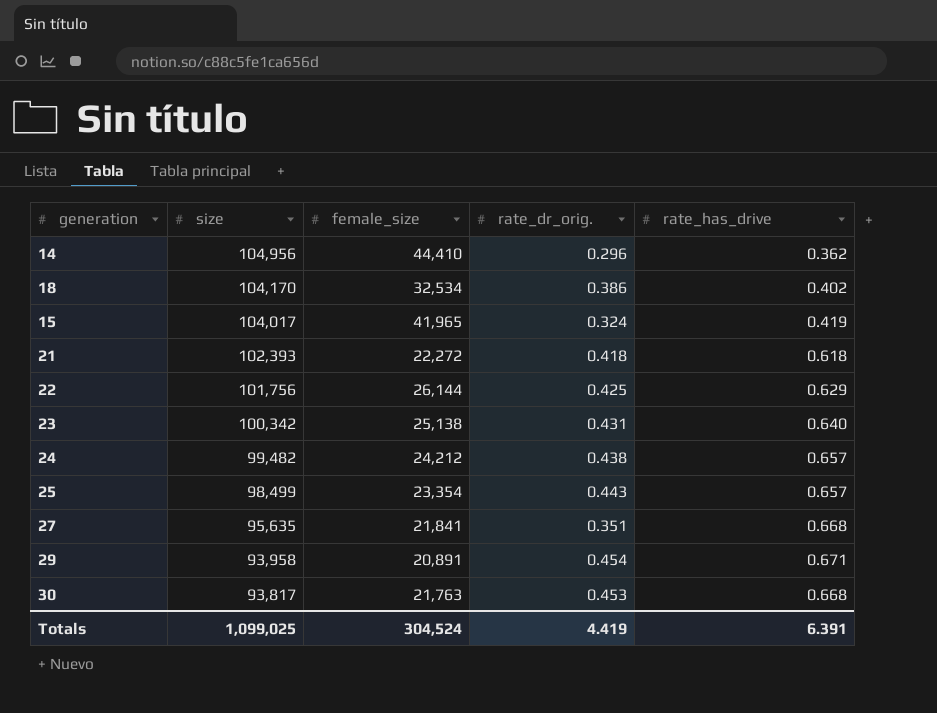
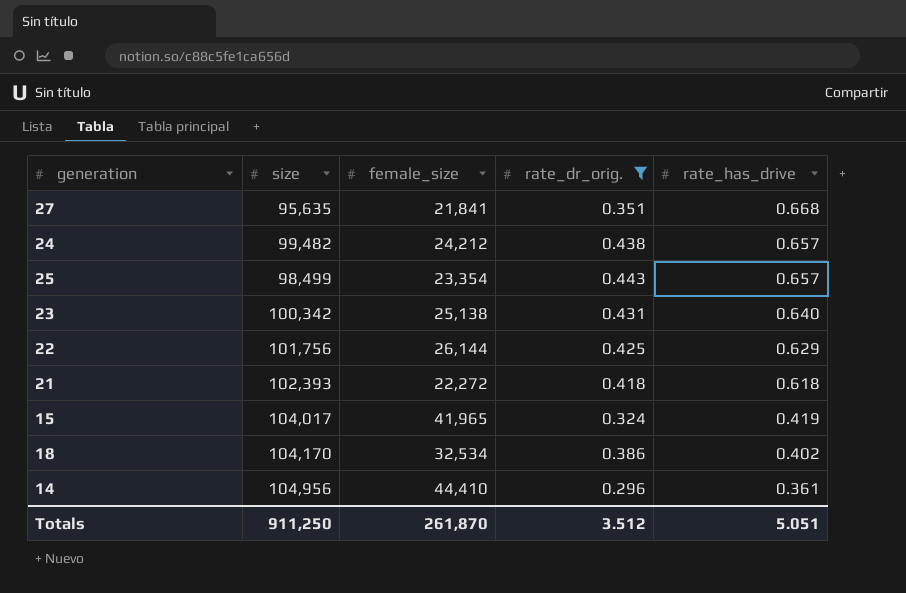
filter: none -> rate_dr_orig. <= 0.443
row order: size descending -> rate_has_drive descending
14 | rate_has_drive: 0.362 -> 0.361
Totals | size: 1,099,025 -> 911,250
Totals | female_size: 304,524 -> 261,870
Totals | rate_dr_orig.: 4.419 -> 3.512
Totals | rate_has_drive: 6.391 -> 5.051

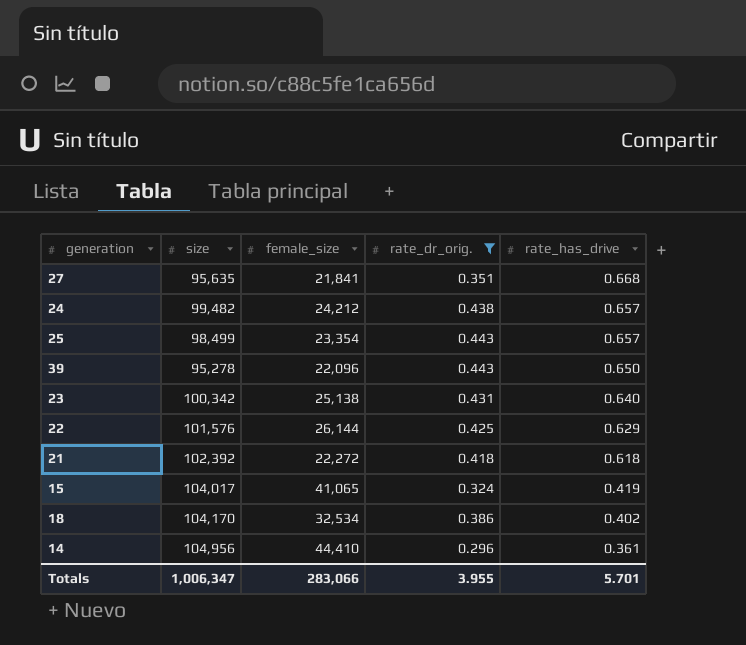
row 39: none -> 95,278 | 22,096 | 0.443 | 0.650
22 | size: 101,756 -> 101,576
21 | size: 102,393 -> 102,392
15 | female_size: 41,965 -> 41,065
Totals | size: 911,250 -> 1,006,347
Totals | female_size: 261,870 -> 283,066
Totals | rate_dr_orig.: 3.512 -> 3.955
Totals | rate_has_drive: 5.051 -> 5.701

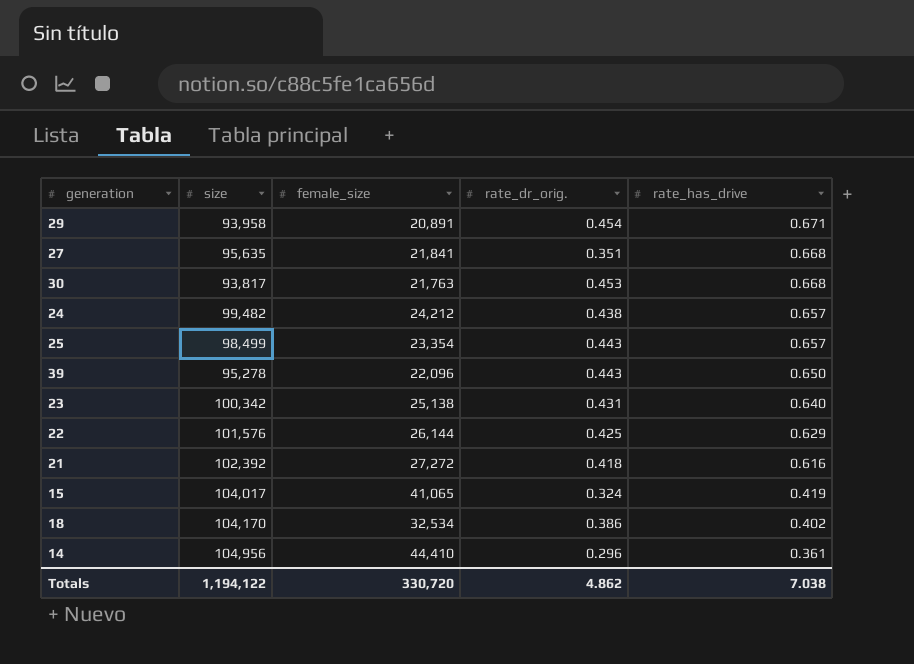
filter: rate_dr_orig. <= 0.443 -> none
21 | female_size: 22,272 -> 27,272
21 | rate_has_drive: 0.618 -> 0.616
Totals | size: 1,006,347 -> 1,194,122
Totals | female_size: 283,066 -> 330,720
Totals | rate_dr_orig.: 3.955 -> 4.862
Totals | rate_has_drive: 5.701 -> 7.038

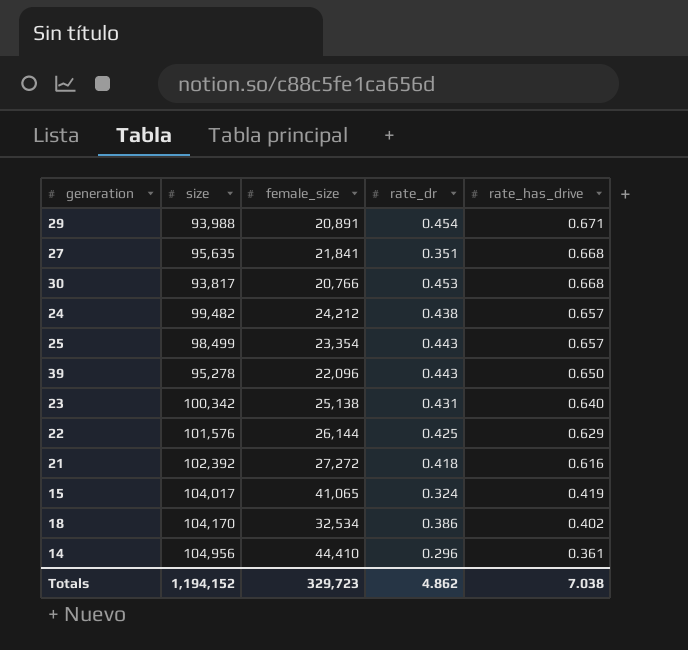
column name: rate_dr_orig. -> rate_dr
29 | size: 93,958 -> 93,988
30 | female_size: 21,763 -> 20,766
Totals | size: 1,194,122 -> 1,194,152
Totals | female_size: 330,720 -> 329,723

